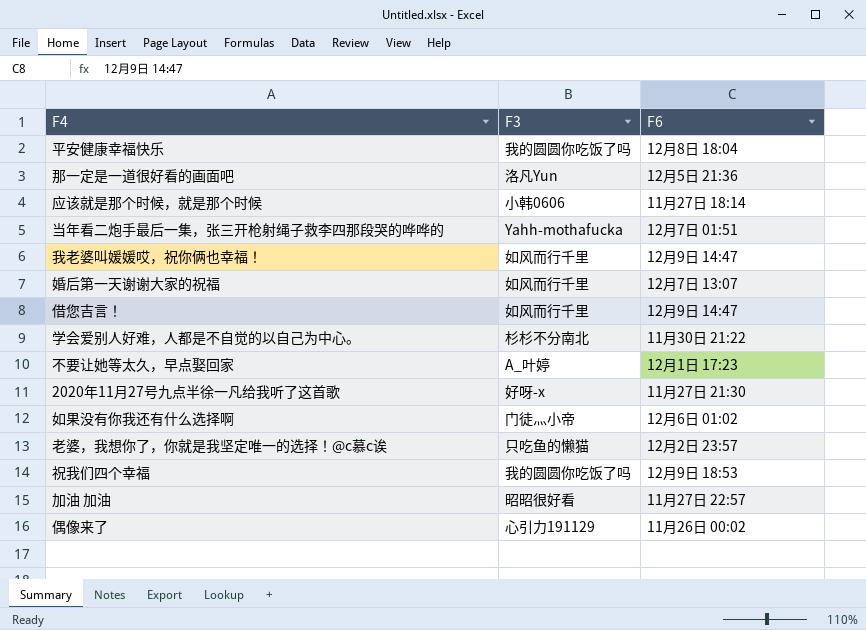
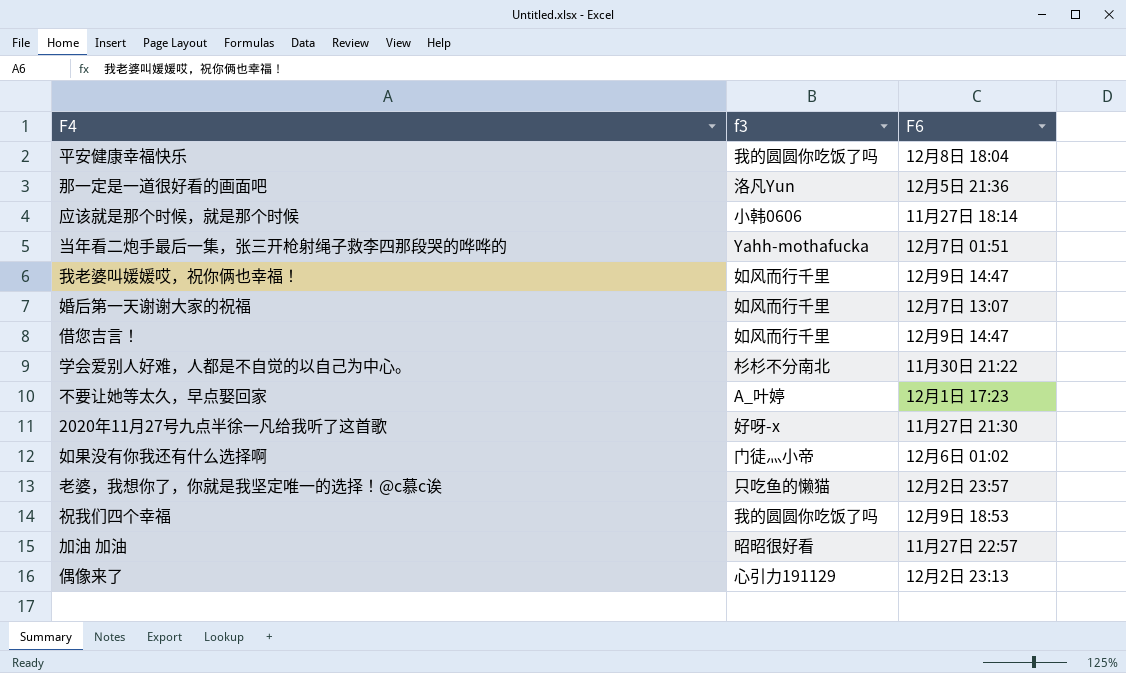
column name: F3 -> f3
偶像来了 | F6: 11月26日 00:02 -> 12月2日 23:13

